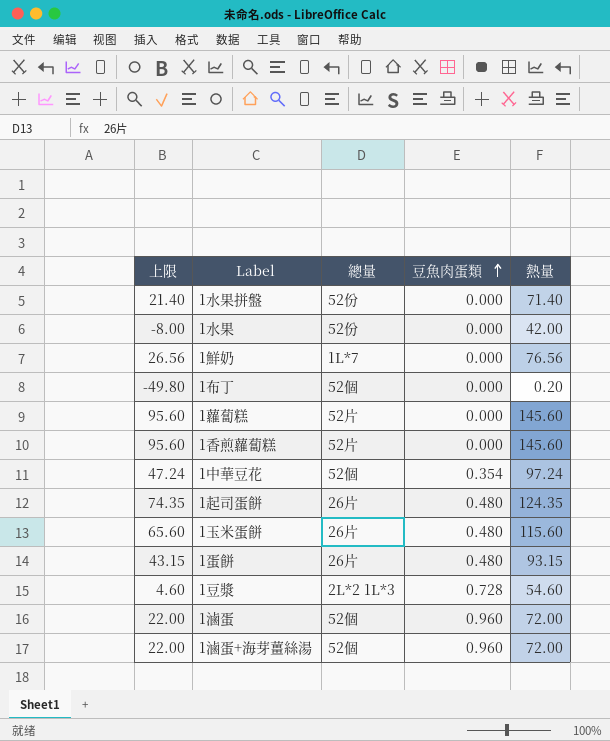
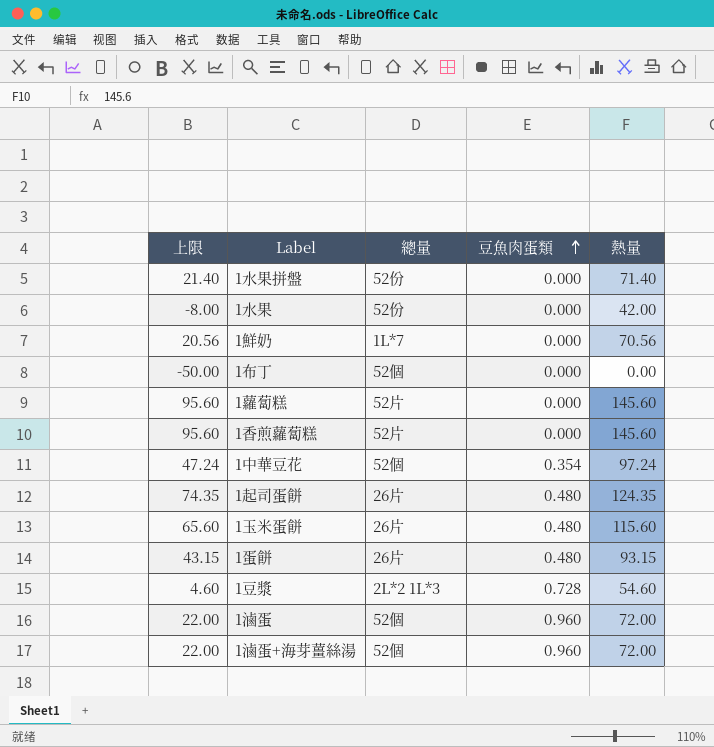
1鮮奶 | 上限: 26.56 -> 20.56
1鮮奶 | 熱量: 76.56 -> 70.56
1布丁 | 上限: -49.80 -> -50.00
1布丁 | 熱量: 0.20 -> 0.00

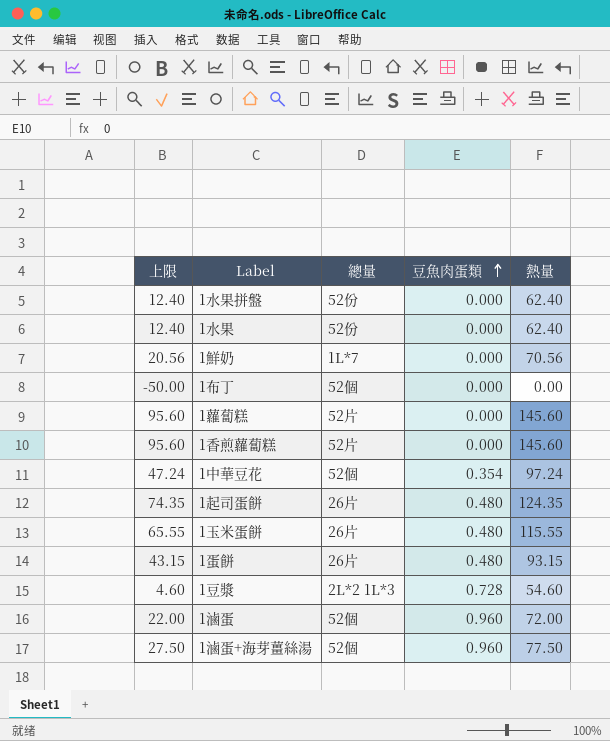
1水果拼盤 | 上限: 21.40 -> 12.40
1水果拼盤 | 熱量: 71.40 -> 62.40
1水果 | 上限: -8.00 -> 12.40
1水果 | 熱量: 42.00 -> 62.40
1玉米蛋餅 | 上限: 65.60 -> 65.55
1玉米蛋餅 | 熱量: 115.60 -> 115.55
1滷蛋+海芽薑絲湯 | 上限: 22.00 -> 27.50
1滷蛋+海芽薑絲湯 | 熱量: 72.00 -> 77.50

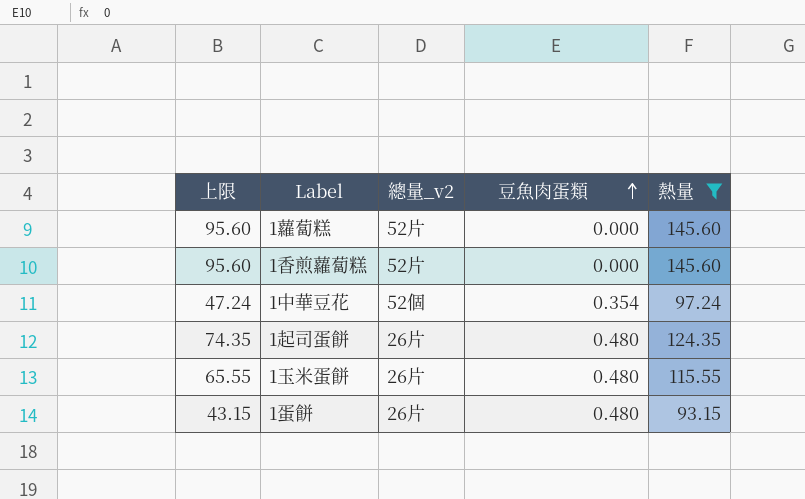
filter: none -> 熱量 >= 93.15
column name: 總量 -> 總量_v2

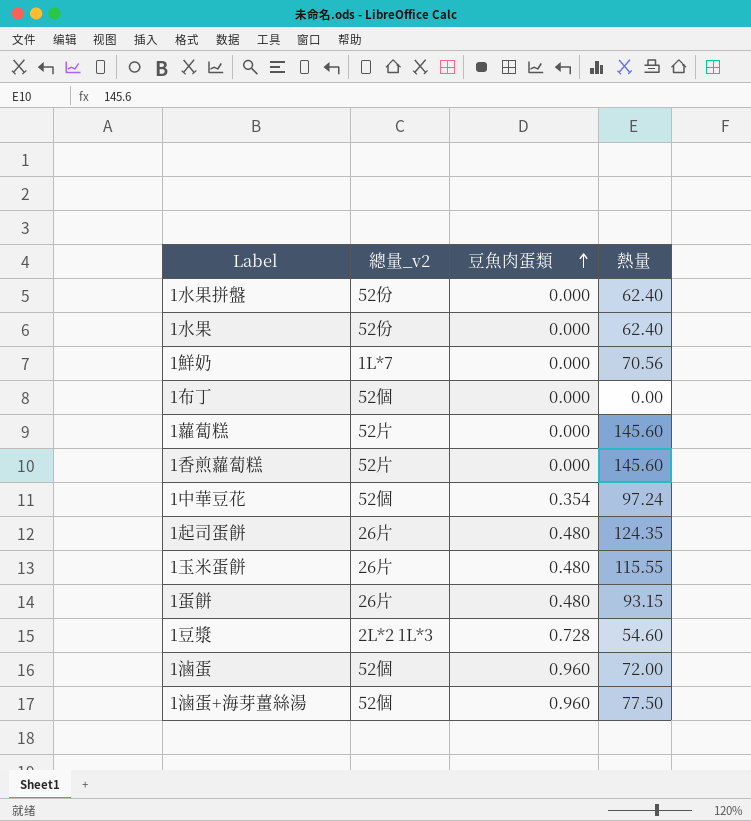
filter: 熱量 >= 93.15 -> none
column 上限 | formula: [熱量] - 50 -> none

